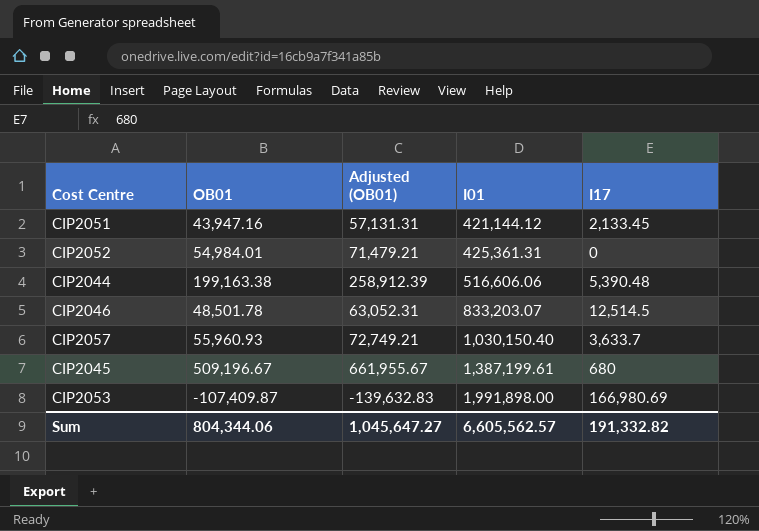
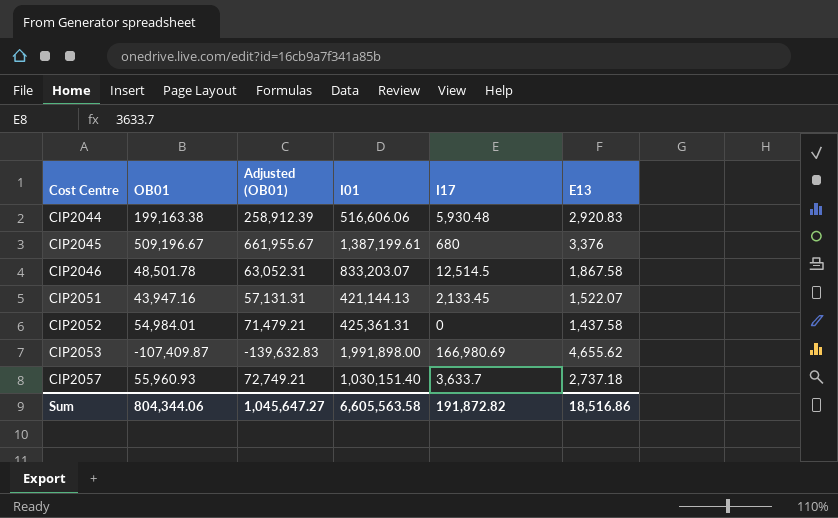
row order: I01 ascending -> Cost Centre ascending
column E13 | position: none -> 6
CIP2044 | I17: 5,390.48 -> 5,930.48
CIP2051 | I01: 421,144.12 -> 421,144.13
CIP2057 | I01: 1,030,150.40 -> 1,030,151.40
Sum | I01: 6,605,562.57 -> 6,605,563.58
Sum | I17: 191,332.82 -> 191,872.82

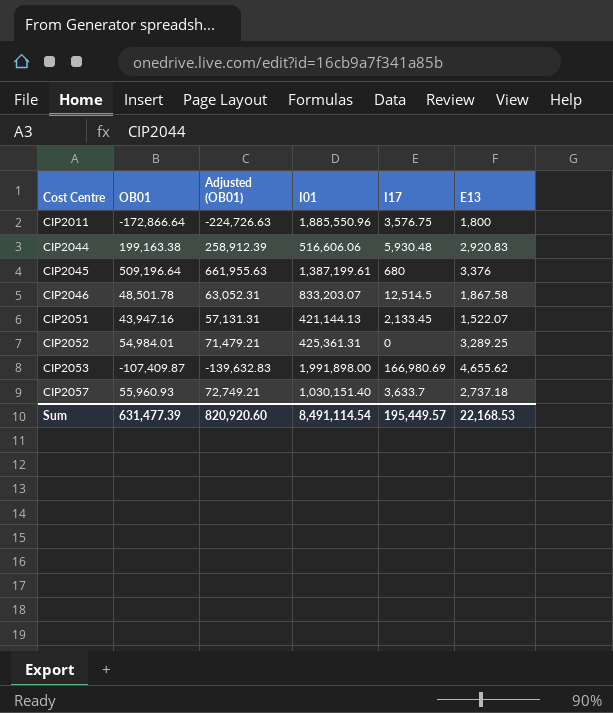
row CIP2011: none -> -172,866.64 | -224,726.63 | 1,885,550.96 | 3,576.75 | 1,800
CIP2045 | OB01: 509,196.67 -> 509,196.64
CIP2045 | Adjusted (OB01): 661,955.67 -> 661,955.63
CIP2052 | E13: 1,437.58 -> 3,289.25
Sum | OB01: 804,344.06 -> 631,477.39
Sum | Adjusted (OB01): 1,045,647.27 -> 820,920.60
Sum | I01: 6,605,563.58 -> 8,491,114.54
Sum | I17: 191,872.82 -> 195,449.57
Sum | E13: 18,516.86 -> 22,168.53

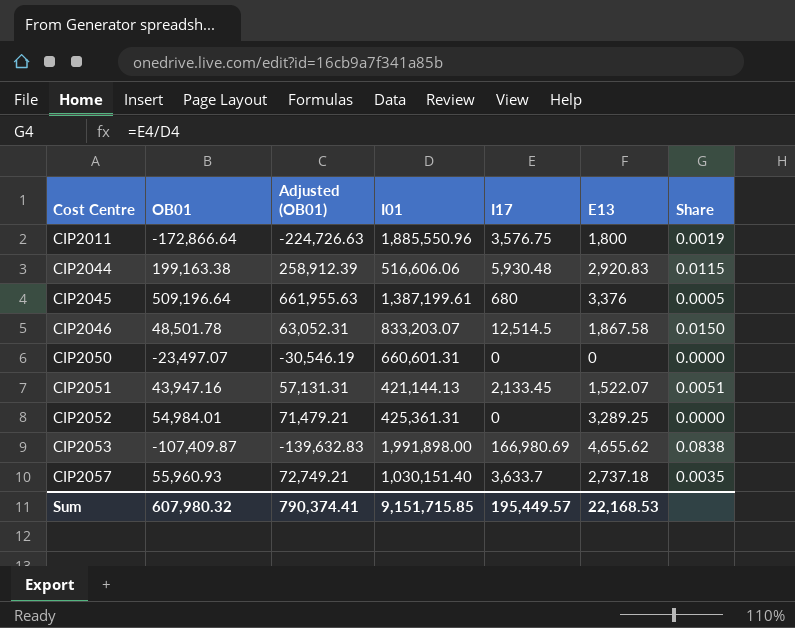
column Share | formula: none -> [I17] / [I01]
row CIP2050: none -> -23,497.07 | -30,546.19 | 660,601.31 | 0 | 0 | 0.0000
Sum | OB01: 631,477.39 -> 607,980.32
Sum | Adjusted (OB01): 820,920.60 -> 790,374.41
Sum | I01: 8,491,114.54 -> 9,151,715.85

